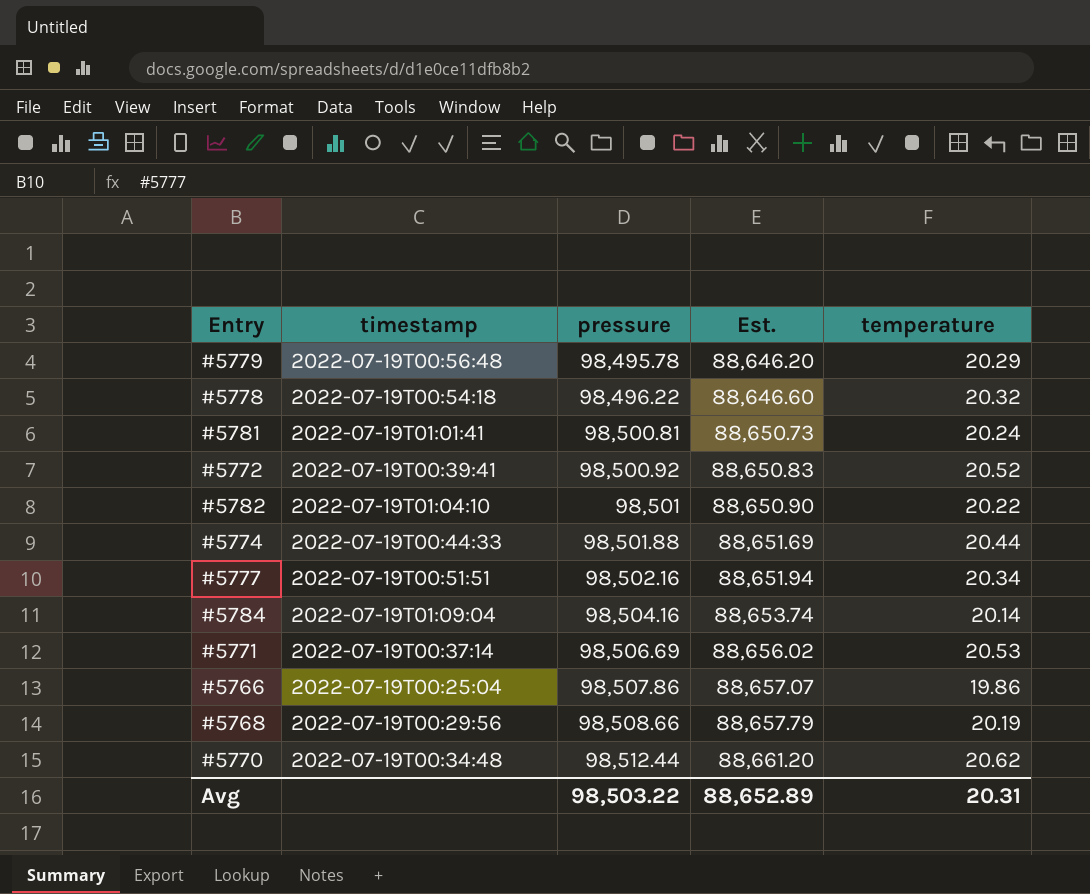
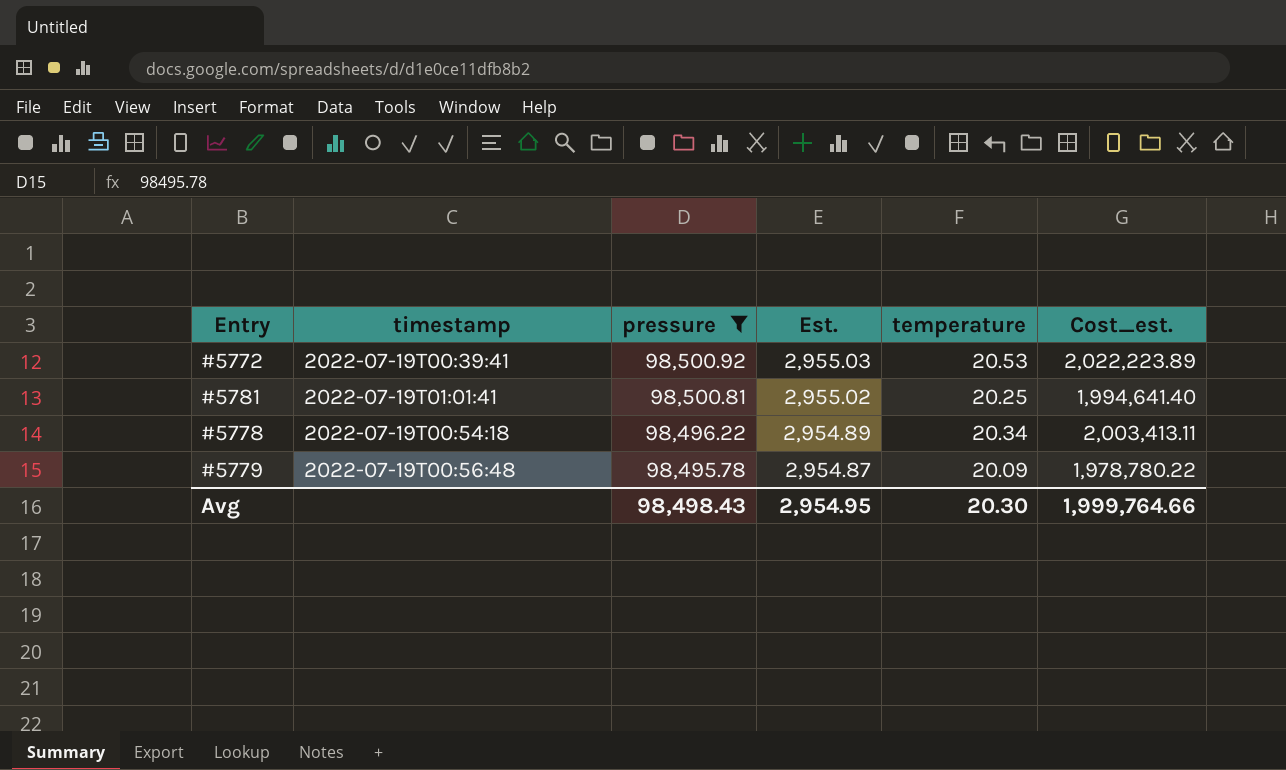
filter: none -> pressure <= 98,500.92
row order: pressure ascending -> pressure descending
column Est. | formula: [pressure] * 0.9 -> [pressure] * 0.03
column Cost_est. | formula: none -> [pressure] * [temperature]
#5772 | temperature: 20.52 -> 20.53
#5781 | temperature: 20.24 -> 20.25
#5778 | temperature: 20.32 -> 20.34
#5779 | temperature: 20.29 -> 20.09
Avg | pressure: 98,503.22 -> 98,498.43
Avg | Est.: 88,652.89 -> 2,954.95
Avg | temperature: 20.31 -> 20.30

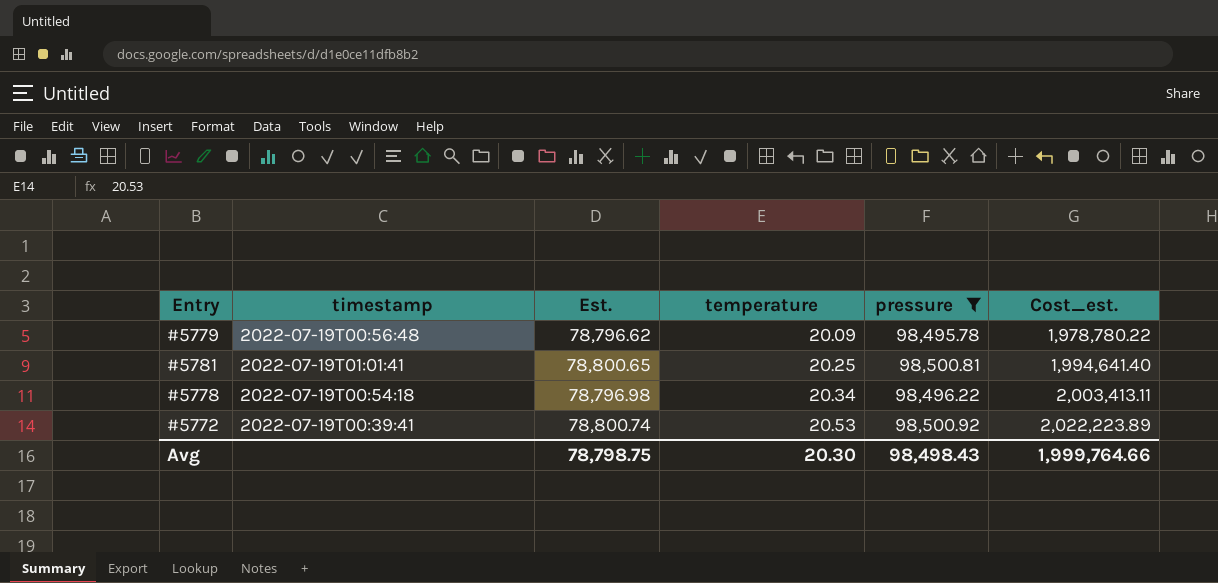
row order: pressure descending -> temperature ascending
column Est. | formula: [pressure] * 0.03 -> [pressure] * 0.8
column pressure | position: 3 -> 5
Avg | Est.: 2,954.95 -> 78,798.75

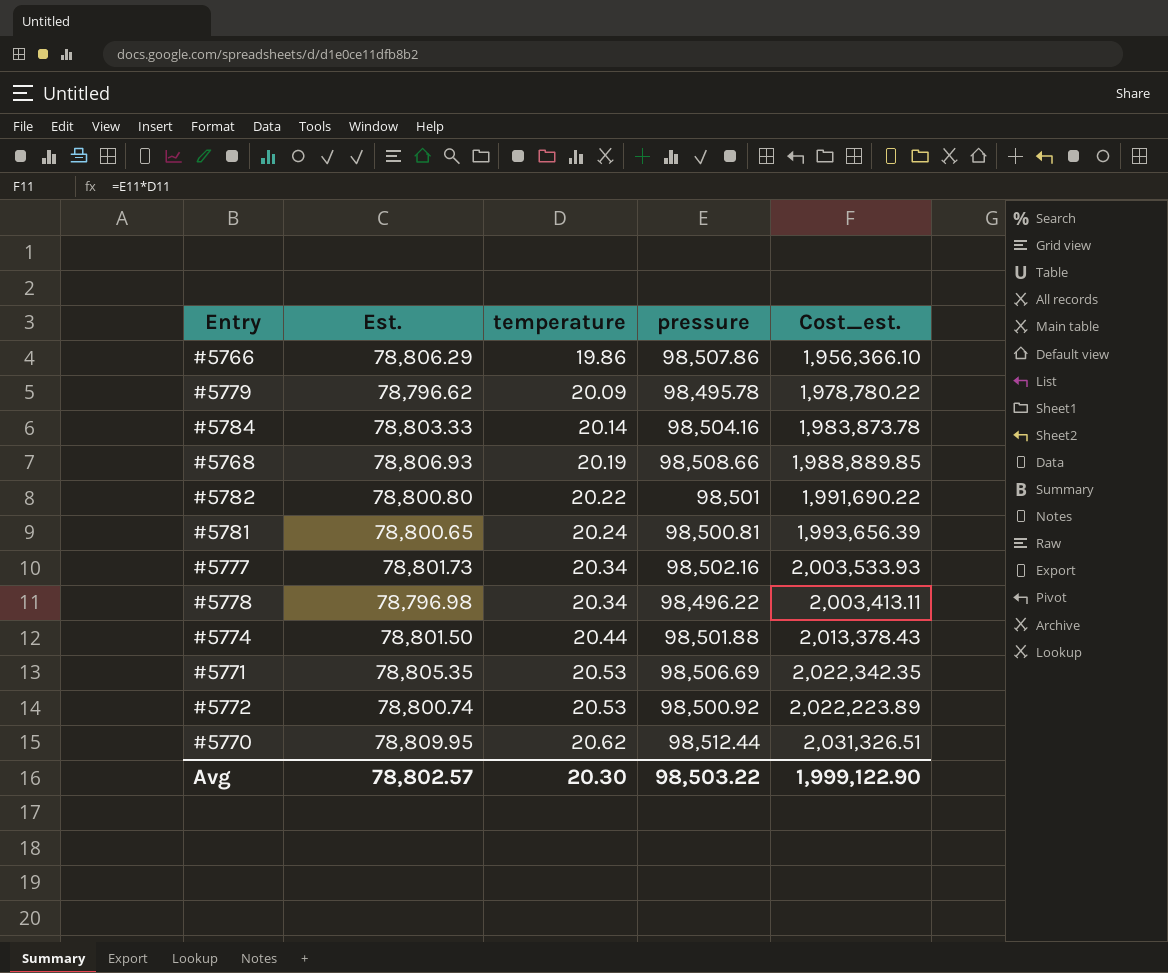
filter: pressure <= 98,500.92 -> none
column timestamp | position: 2 -> none
#5781 | temperature: 20.25 -> 20.24
#5781 | Cost_est.: 1,994,641.40 -> 1,993,656.39
Avg | Est.: 78,798.75 -> 78,802.57
Avg | pressure: 98,498.43 -> 98,503.22
Avg | Cost_est.: 1,999,764.66 -> 1,999,122.90

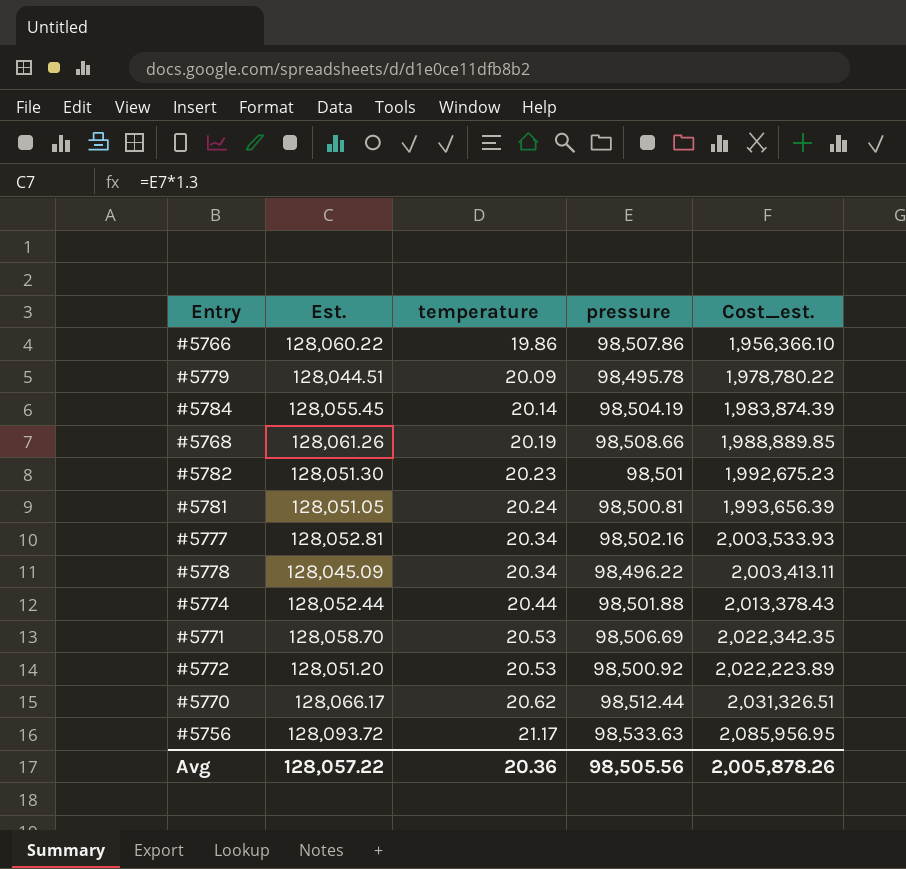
column Est. | formula: [pressure] * 0.8 -> [pressure] * 1.3
#5784 | pressure: 98,504.16 -> 98,504.19
#5784 | Cost_est.: 1,983,873.78 -> 1,983,874.39
#5782 | temperature: 20.22 -> 20.23
#5782 | Cost_est.: 1,991,690.22 -> 1,992,675.23
row #5756: none -> 128,093.72 | 21.17 | 98,533.63 | 2,085,956.95
Avg | Est.: 78,802.57 -> 128,057.22
Avg | temperature: 20.30 -> 20.36
Avg | pressure: 98,503.22 -> 98,505.56
Avg | Cost_est.: 1,999,122.90 -> 2,005,878.26

